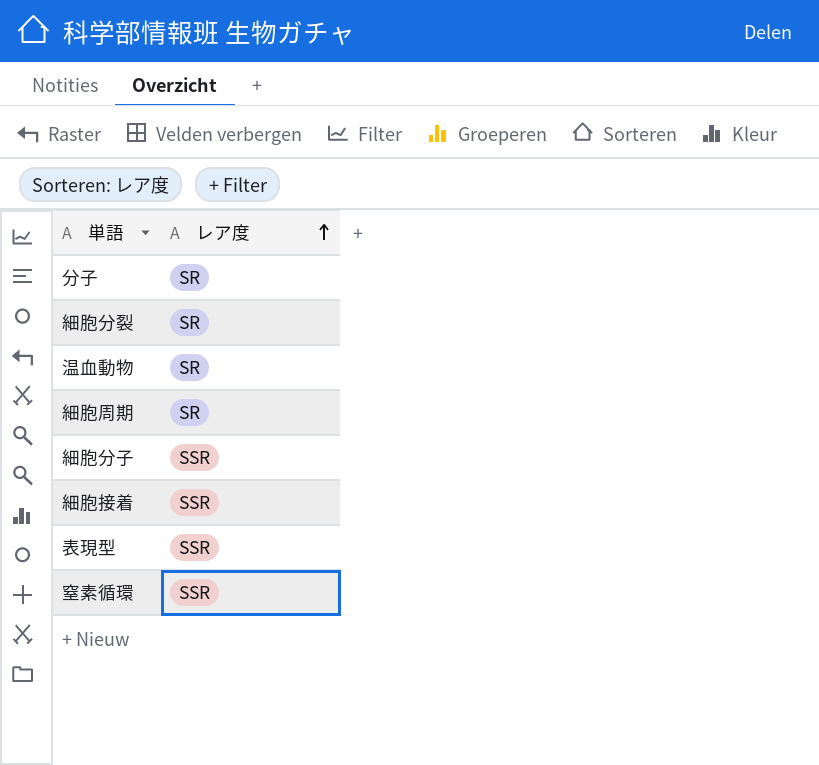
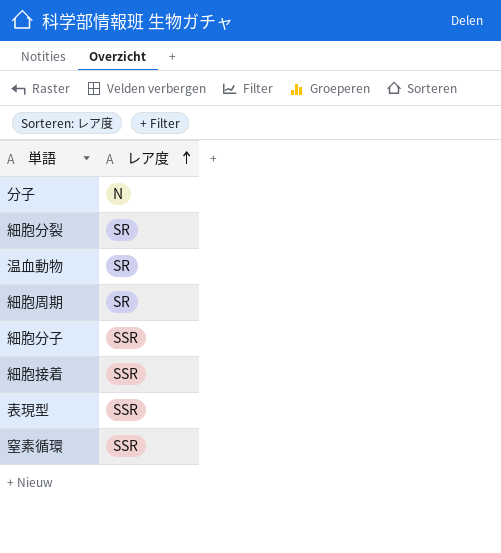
分子 | レア度: SR -> N

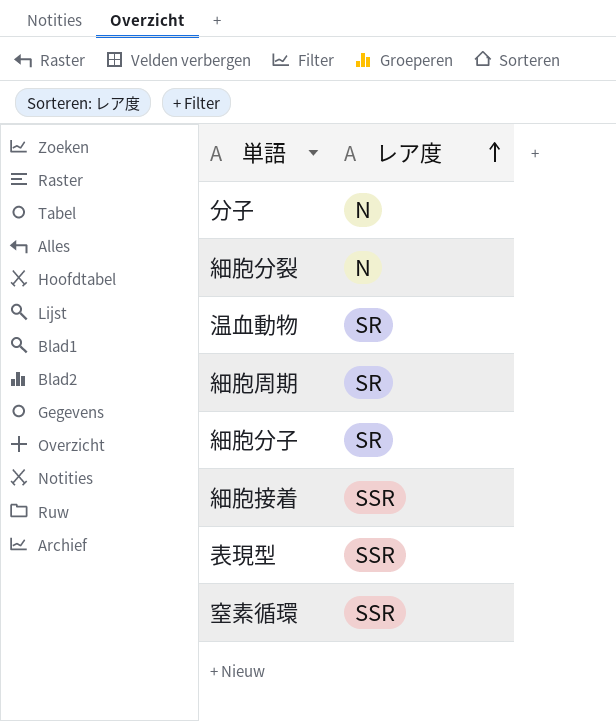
細胞分裂 | レア度: SR -> N
細胞分子 | レア度: SSR -> SR

